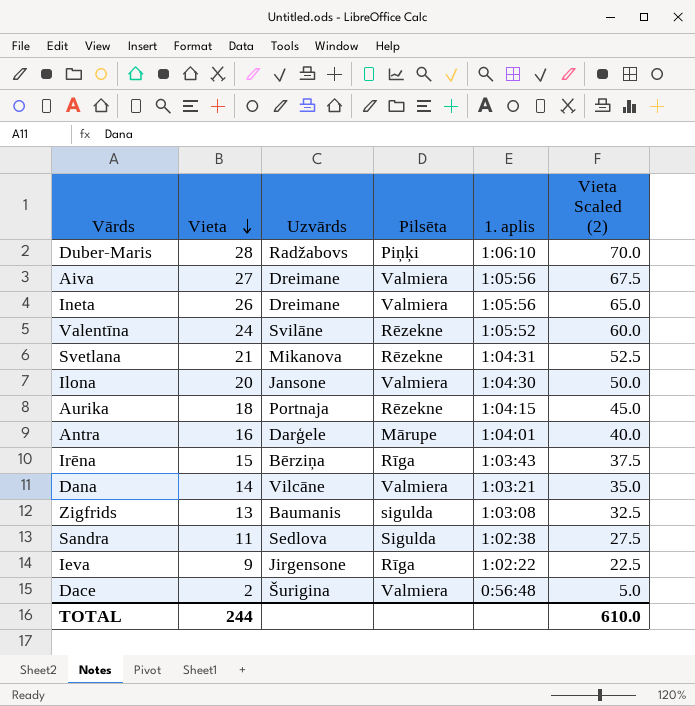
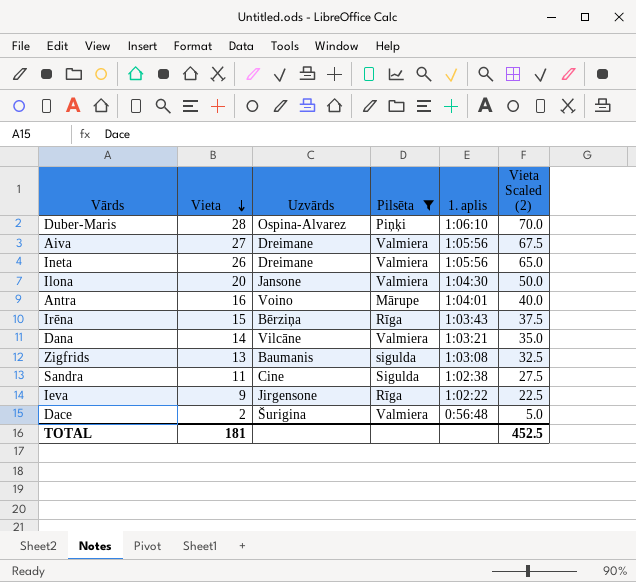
filter: none -> Pilsēta != Rēzekne
Duber-Maris | Uzvārds: Radžabovs -> Ospina-Alvarez
Antra | Uzvārds: Darģele -> Voino
Sandra | Uzvārds: Sedlova -> Cine
TOTAL | Vieta: 244 -> 181
TOTAL | Vieta Scaled (2): 610.0 -> 452.5

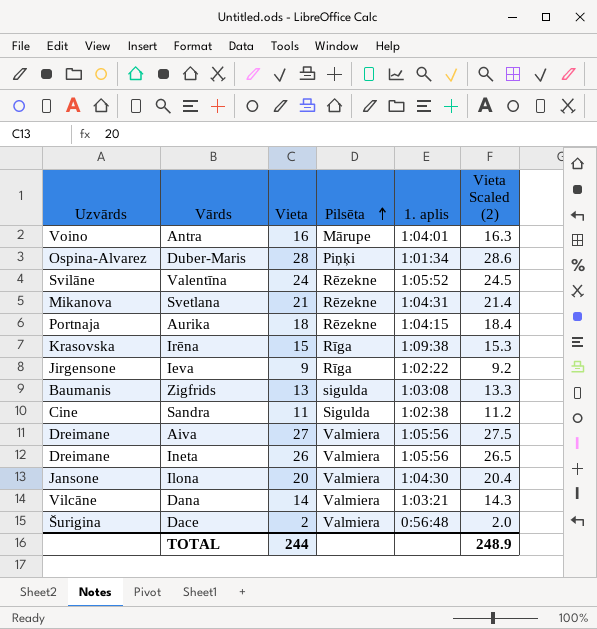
filter: Pilsēta != Rēzekne -> none
row order: Vieta descending -> Pilsēta ascending
column Uzvārds | position: 3 -> 1
column Vieta Scaled (2) | formula: [Vieta] * 2.5 -> [Vieta] * 1.02
Duber-Maris | 1. aplis: 1:06:10 -> 1:01:34
Irēna | Uzvārds: Bērziņa -> Krasovska
Irēna | 1. aplis: 1:03:43 -> 1:09:38
TOTAL | Vieta: 181 -> 244
TOTAL | Vieta Scaled (2): 452.5 -> 248.9

